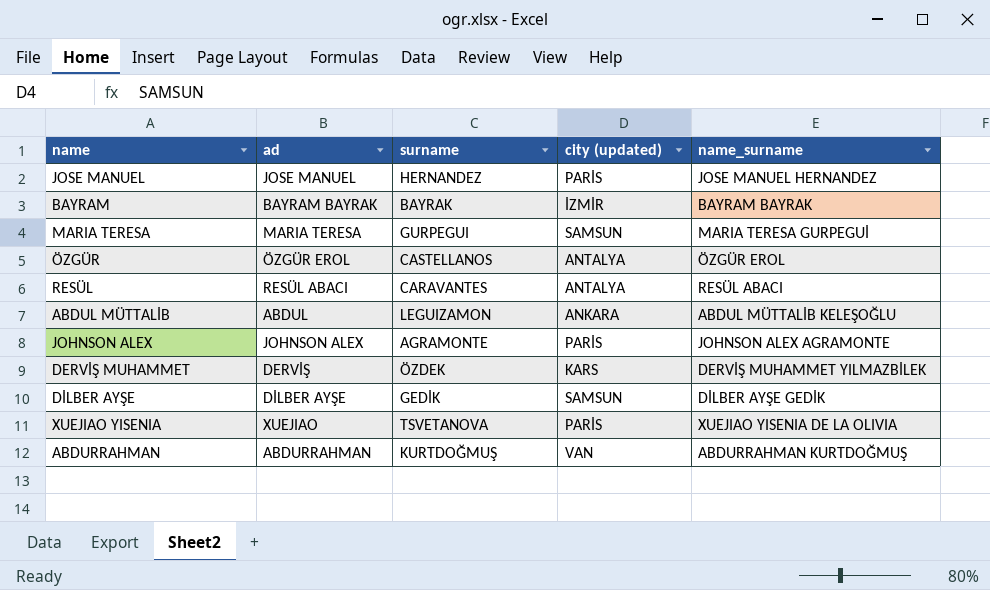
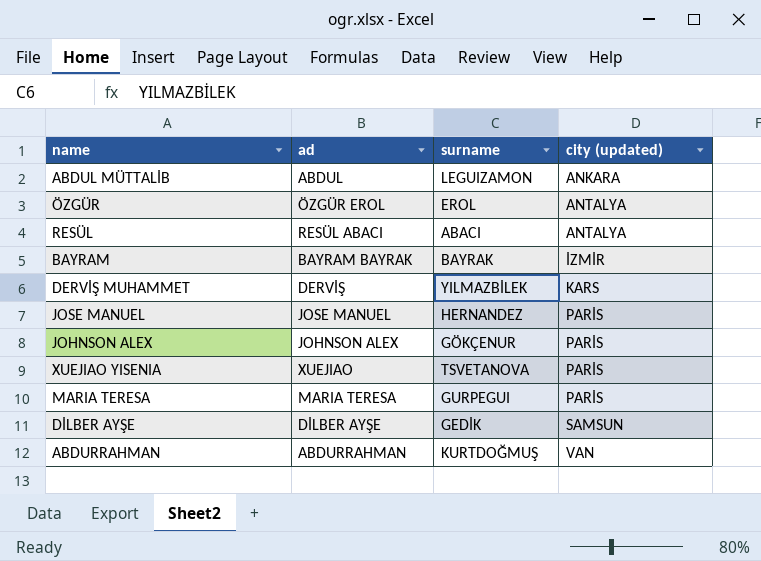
row order: none -> city (updated) ascending
column name_surname | position: 5 -> none
ÖZGÜR | surname: CASTELLANOS -> EROL
RESÜL | surname: CARAVANTES -> ABACI
DERVİŞ MUHAMMET | surname: ÖZDEK -> YILMAZBİLEK
JOHNSON ALEX | surname: AGRAMONTE -> GÖKÇENUR
MARIA TERESA | city (updated): SAMSUN -> PARİS

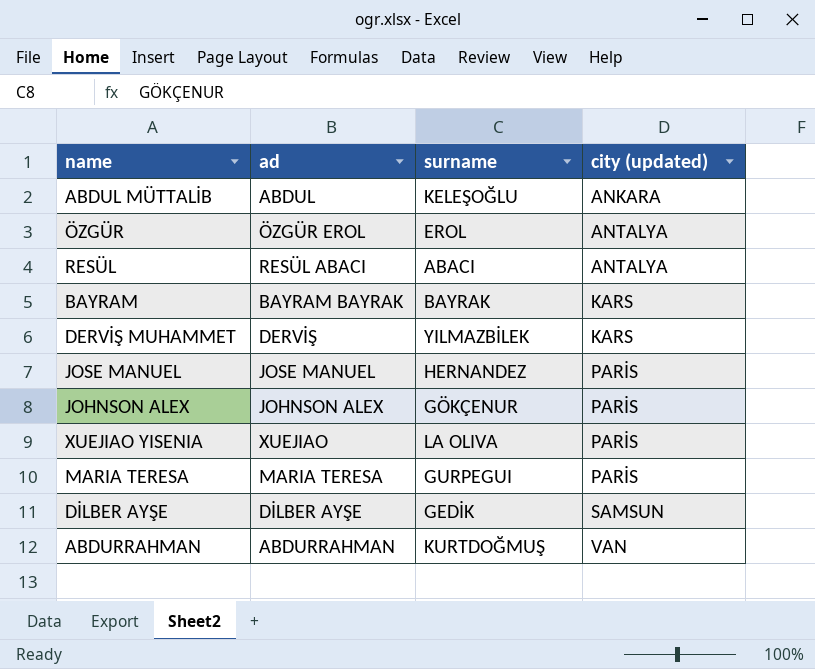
ABDUL MÜTTALİB | surname: LEGUIZAMON -> KELEŞOĞLU
BAYRAM | city (updated): İZMİR -> KARS
XUEJIAO YISENIA | surname: TSVETANOVA -> LA OLIVA

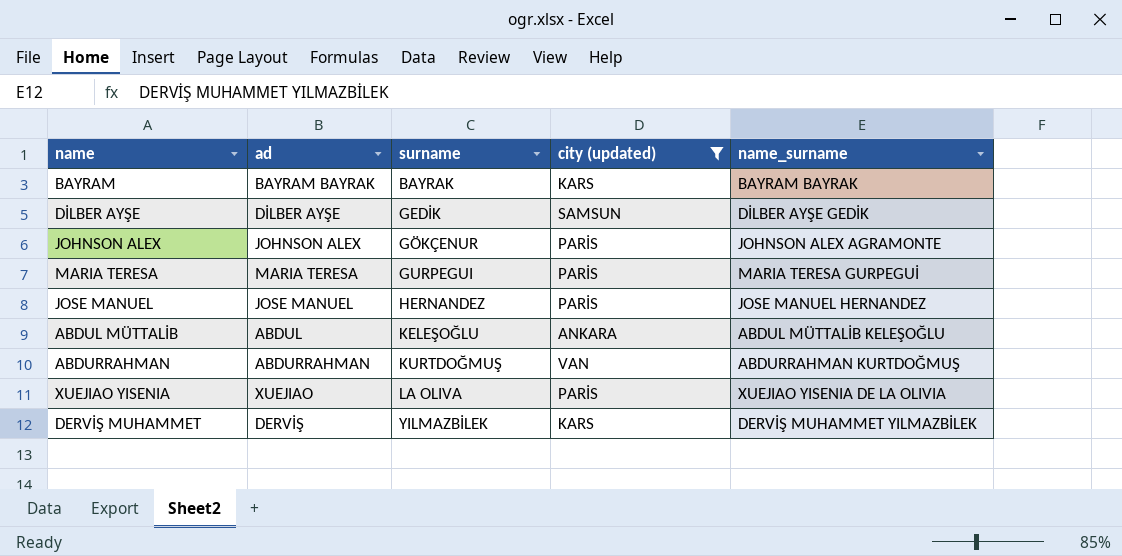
filter: none -> city (updated) != ANTALYA
row order: city (updated) ascending -> surname ascending
column name_surname | position: none -> 5

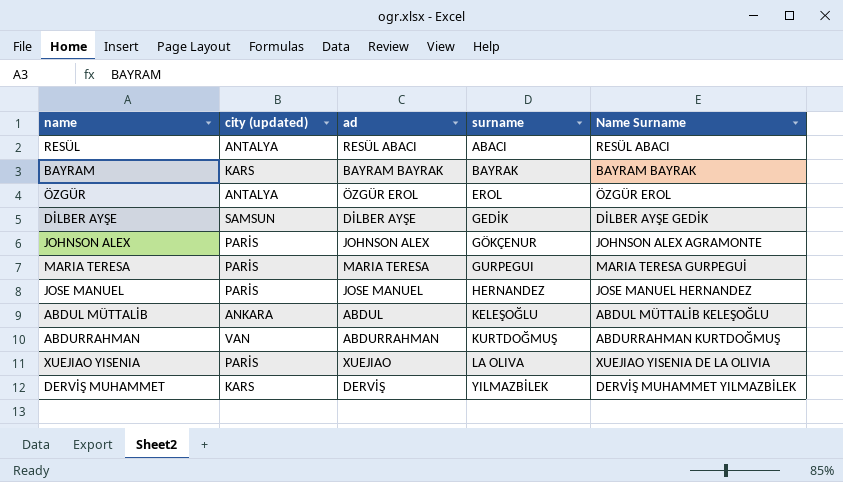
filter: city (updated) != ANTALYA -> none
column city (updated) | position: 4 -> 2
column name: name_surname -> Name Surname

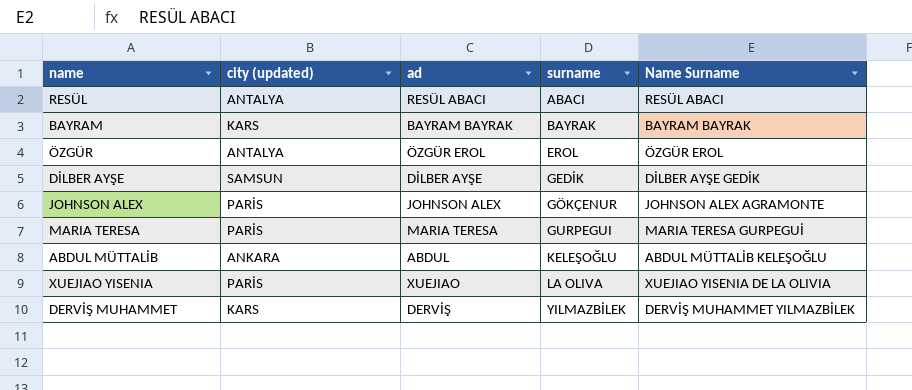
row JOSE MANUEL: PARİS | JOSE MANUEL | HERNANDEZ | JOSE MANUEL HERNANDEZ -> none
row ABDURRAHMAN: VAN | ABDURRAHMAN | KURTDOĞMUŞ | ABDURRAHMAN KURTDOĞMUŞ -> none

